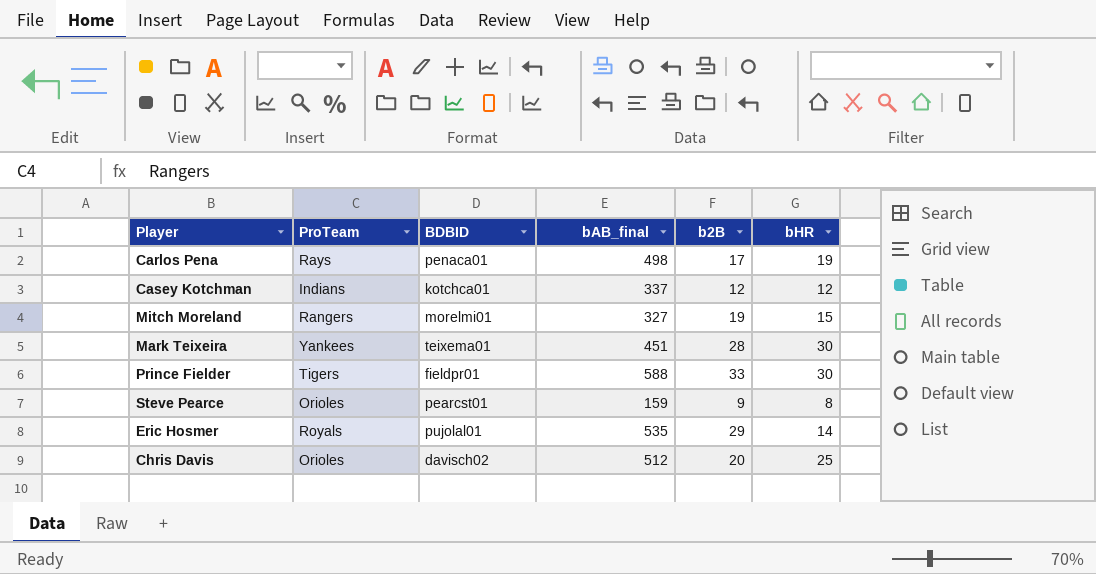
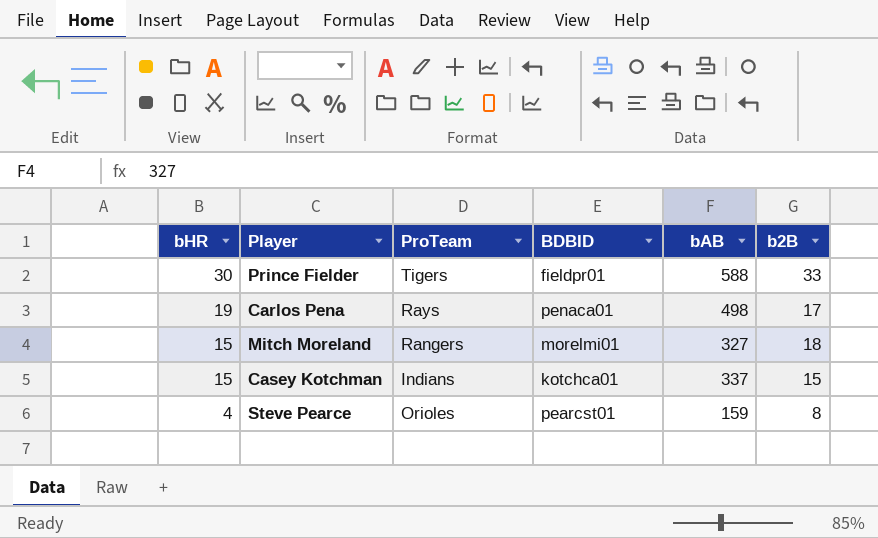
row order: none -> bHR descending
column bHR | position: 6 -> 1
column name: bAB_final -> bAB
row Mark Teixeira: Yankees | teixema01 | 451 | 28 | 30 -> none
row Eric Hosmer: Royals | pujolal01 | 535 | 29 | 14 -> none
row Chris Davis: Orioles | davisch02 | 512 | 20 | 25 -> none
Mitch Moreland | b2B: 19 -> 18
Casey Kotchman | bHR: 12 -> 15
Casey Kotchman | b2B: 12 -> 15
Steve Pearce | bHR: 8 -> 4
Steve Pearce | b2B: 9 -> 8

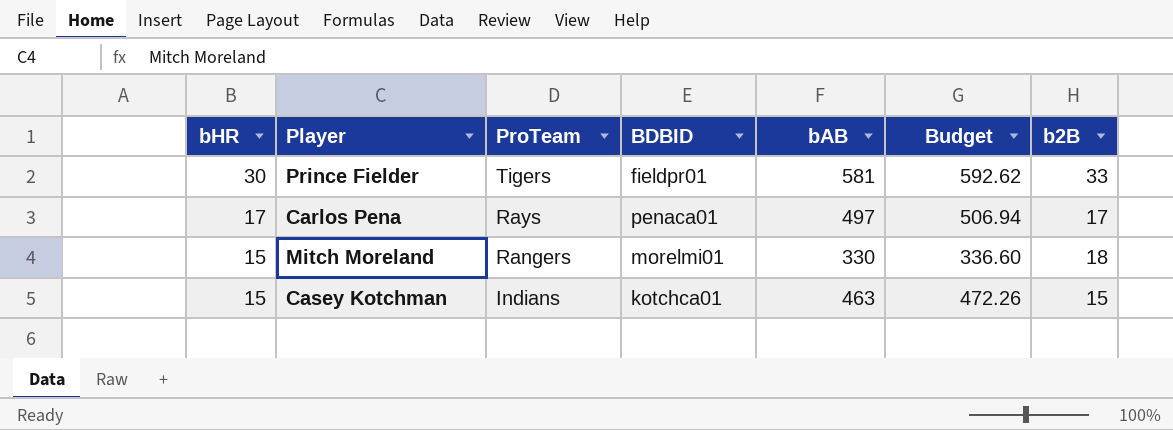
column Budget | formula: none -> [bAB] * 1.02
row Steve Pearce: 4 | Orioles | pearcst01 | 159 | 8 -> none
Prince Fielder | bAB: 588 -> 581
Carlos Pena | bHR: 19 -> 17
Carlos Pena | bAB: 498 -> 497
Mitch Moreland | bAB: 327 -> 330
Casey Kotchman | bAB: 337 -> 463

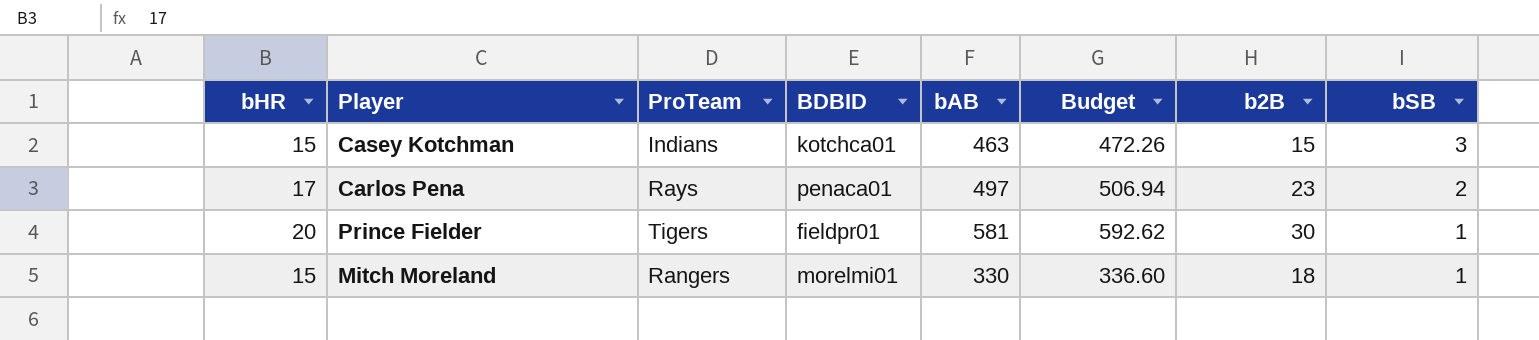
row order: bHR descending -> bSB descending
column bSB | position: none -> 8
Carlos Pena | b2B: 17 -> 23
Prince Fielder | bHR: 30 -> 20
Prince Fielder | b2B: 33 -> 30

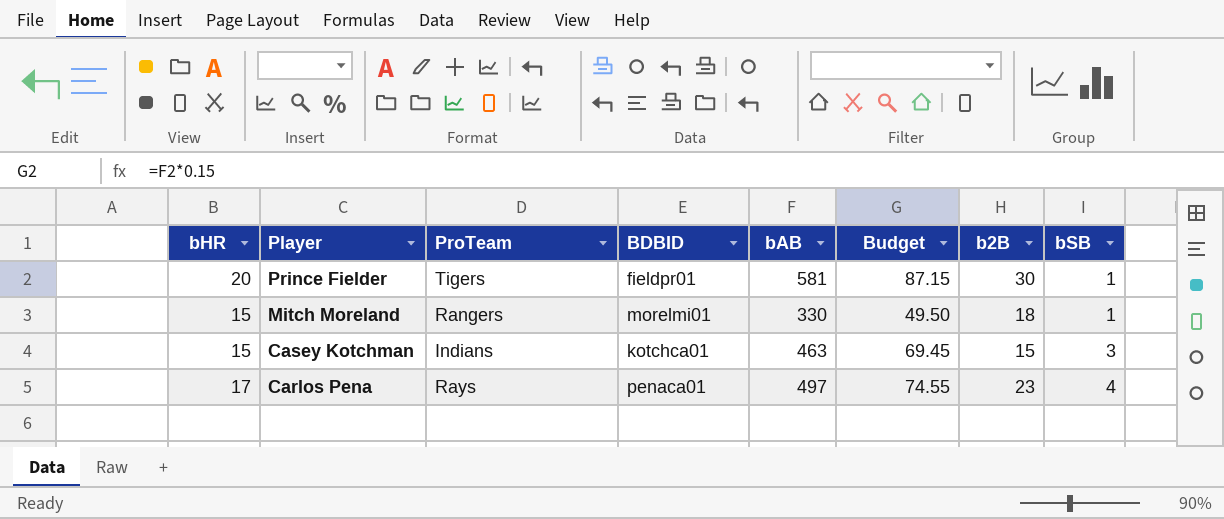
row order: bSB descending -> Player descending
column Budget | formula: [bAB] * 1.02 -> [bAB] * 0.15
Carlos Pena | bSB: 2 -> 4

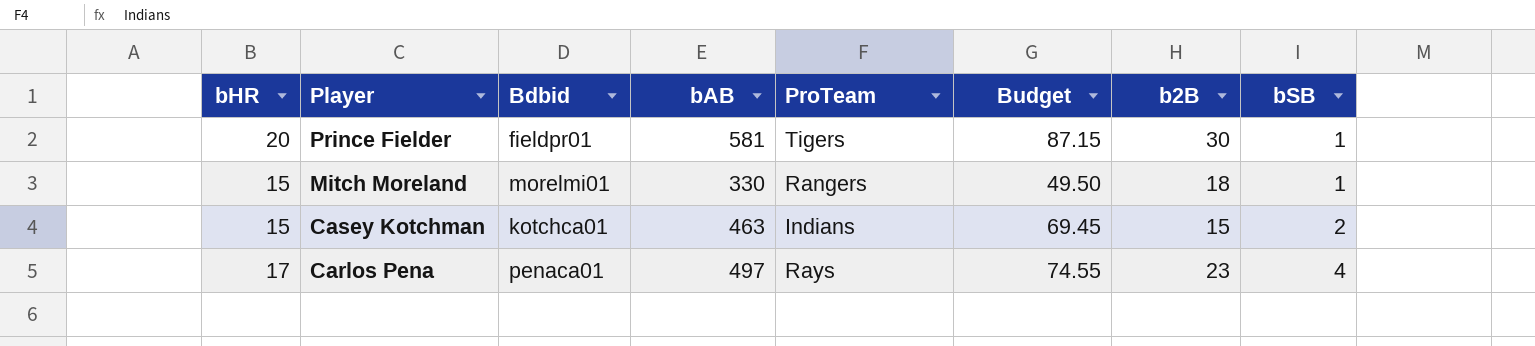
column name: BDBID -> Bdbid
column ProTeam | position: 3 -> 5
Casey Kotchman | bSB: 3 -> 2

